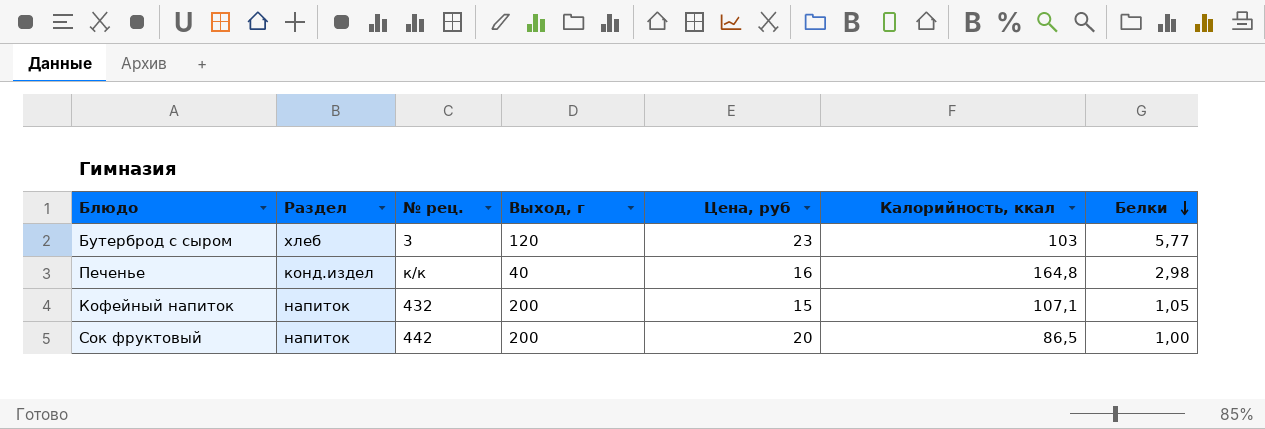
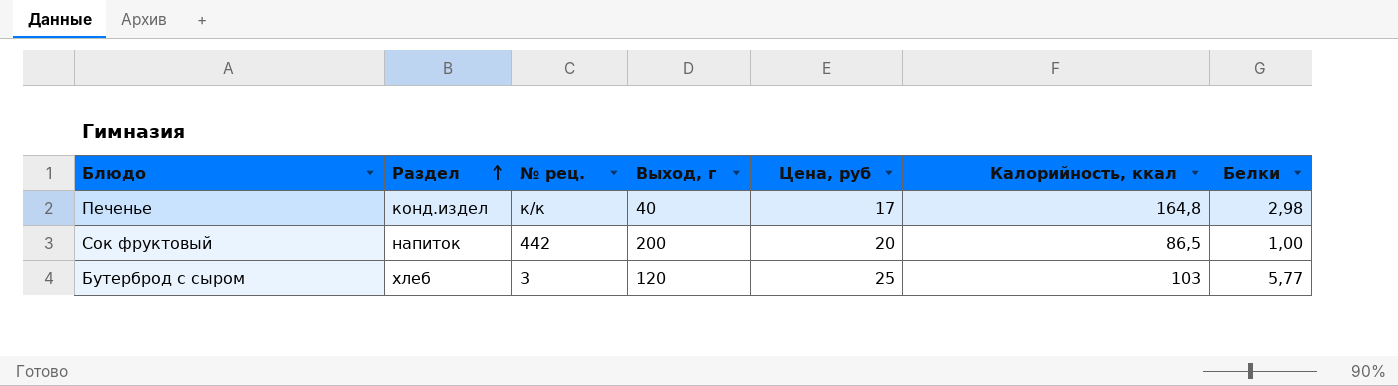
row order: Белки descending -> Раздел ascending
row Кофейный напиток: напиток | 432 | 200 | 15 | 107,1 | 1,05 -> none
Печенье | Цена, руб: 16 -> 17
Бутерброд с сыром | Цена, руб: 23 -> 25

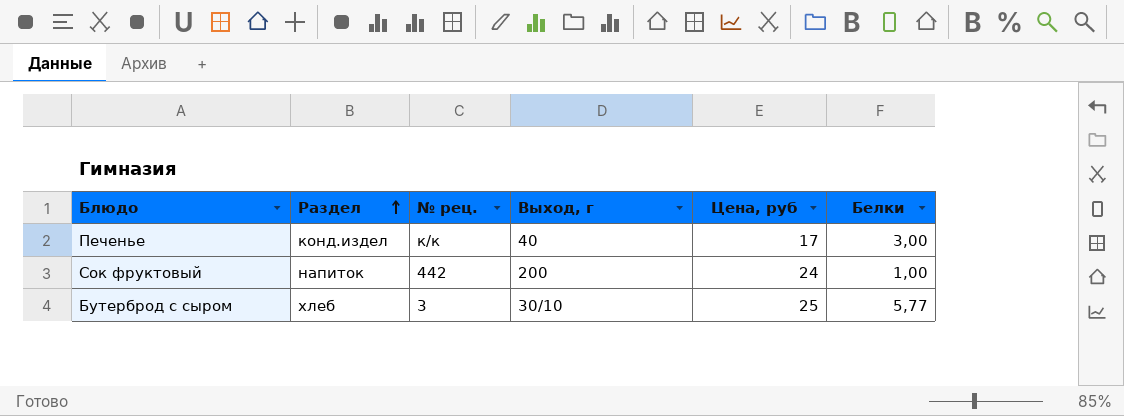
column Калорийность, ккал | position: 6 -> none
Печенье | Белки: 2,98 -> 3,00
Сок фруктовый | Цена, руб: 20 -> 24
Бутерброд с сыром | Выход, г: 120 -> 30/10

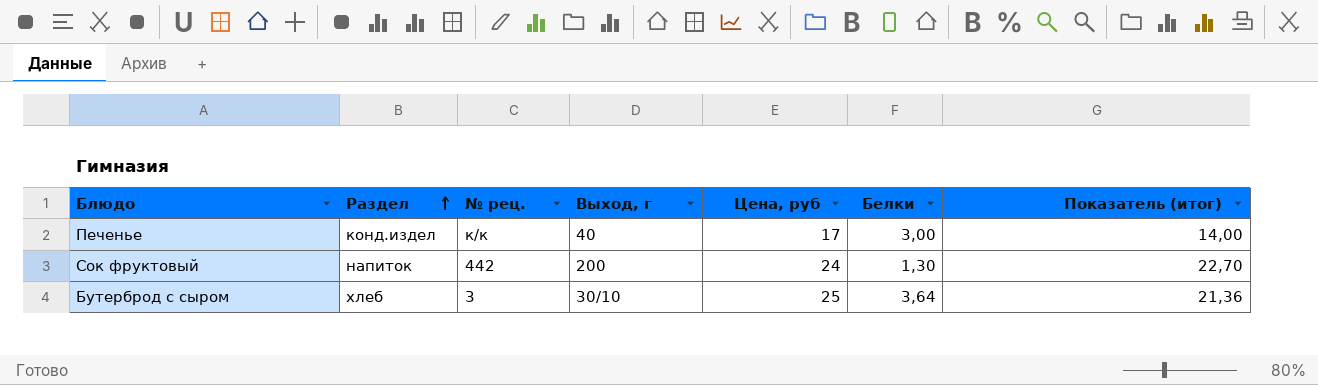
column Показатель (итог) | formula: none -> [Цена, руб] - [Белки]
Сок фруктовый | Белки: 1,00 -> 1,30
Бутерброд с сыром | Белки: 5,77 -> 3,64

